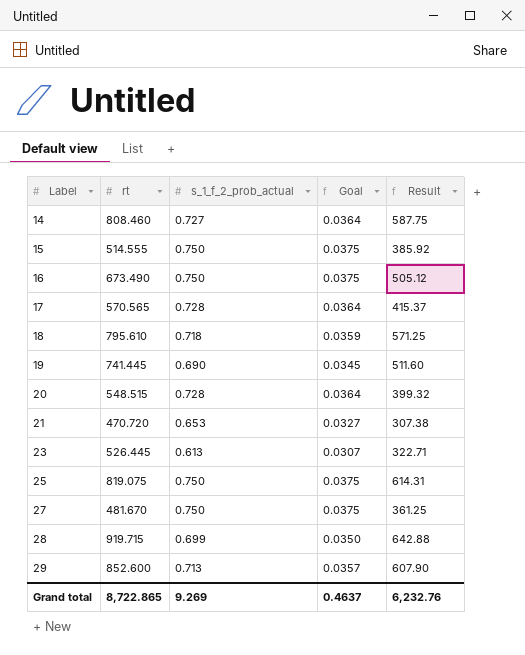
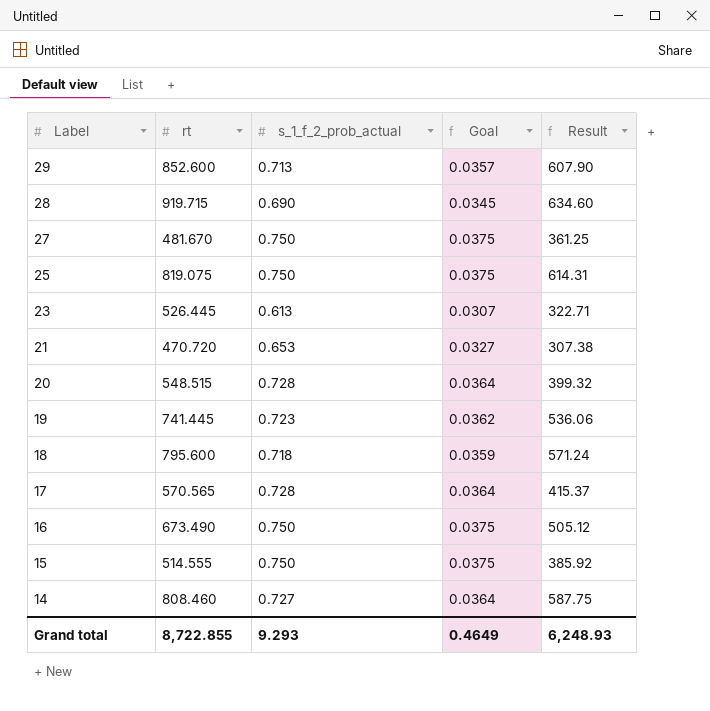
row order: Label ascending -> Label descending
28 | s_1_f_2_prob_actual: 0.699 -> 0.690
28 | Goal: 0.0350 -> 0.0345
28 | Result: 642.88 -> 634.60
19 | s_1_f_2_prob_actual: 0.690 -> 0.723
19 | Goal: 0.0345 -> 0.0362
19 | Result: 511.60 -> 536.06
18 | rt: 795.610 -> 795.600
18 | Result: 571.25 -> 571.24
Grand total | rt: 8,722.865 -> 8,722.855
Grand total | s_1_f_2_prob_actual: 9.269 -> 9.293
Grand total | Goal: 0.4637 -> 0.4649
Grand total | Result: 6,232.76 -> 6,248.93

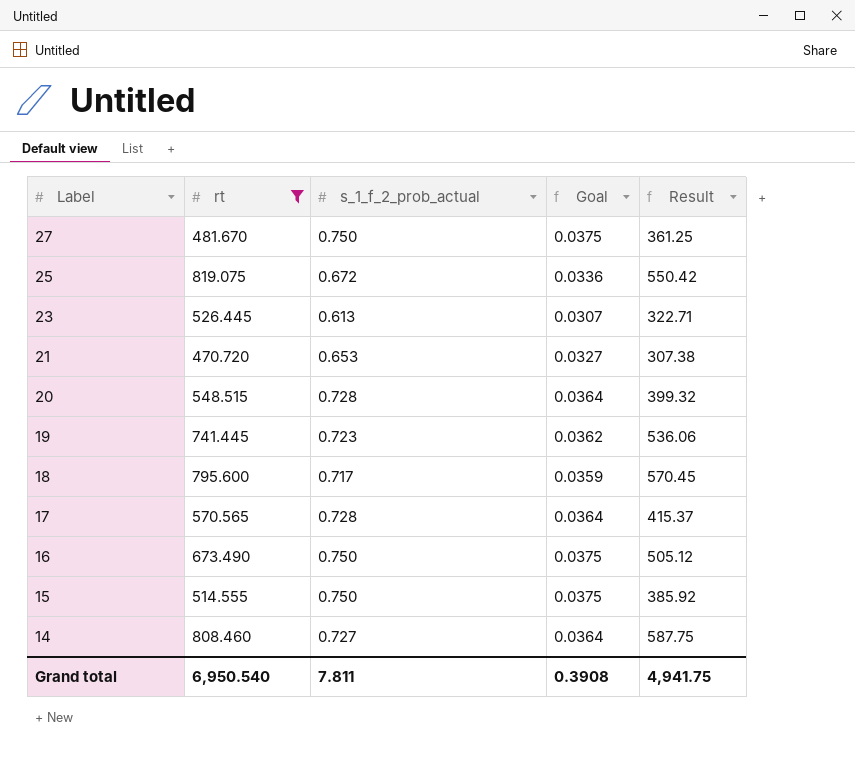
filter: none -> rt <= 819.075
25 | s_1_f_2_prob_actual: 0.750 -> 0.672
25 | Goal: 0.0375 -> 0.0336
25 | Result: 614.31 -> 550.42
18 | s_1_f_2_prob_actual: 0.718 -> 0.717
18 | Result: 571.24 -> 570.45
Grand total | rt: 8,722.855 -> 6,950.540
Grand total | s_1_f_2_prob_actual: 9.293 -> 7.811
Grand total | Goal: 0.4649 -> 0.3908
Grand total | Result: 6,248.93 -> 4,941.75

